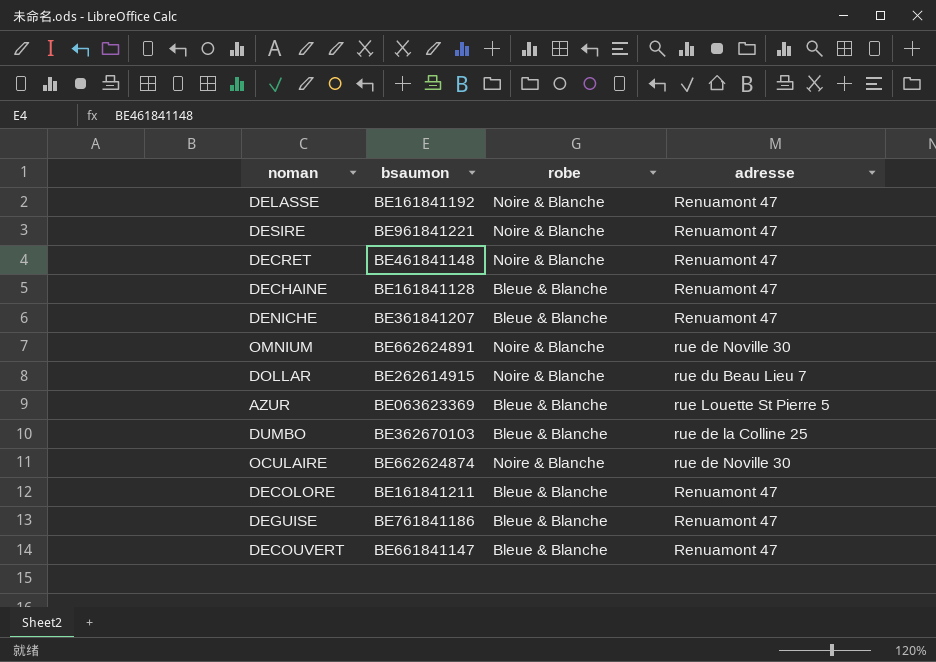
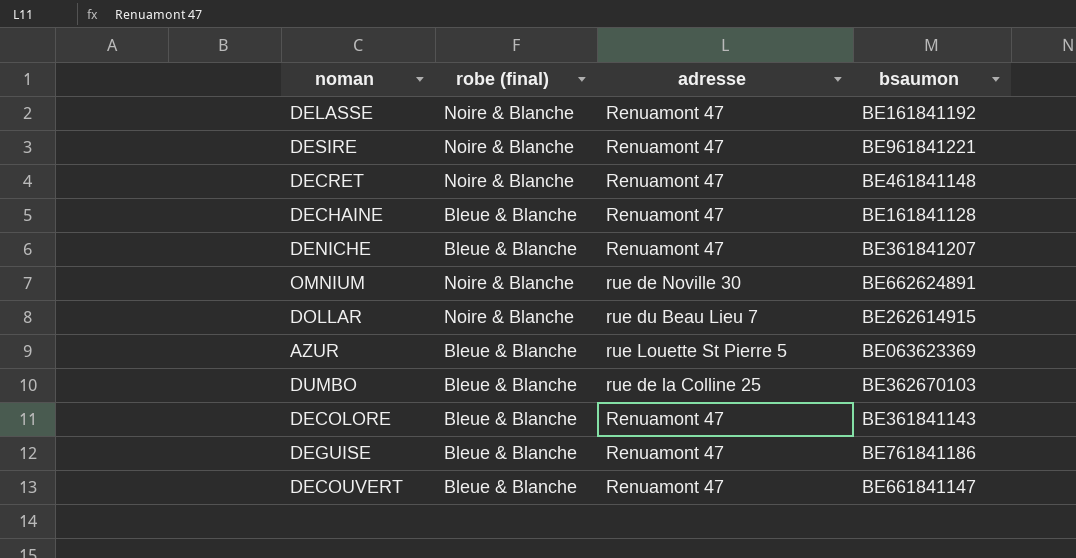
column name: robe -> robe (final)
column bsaumon | position: 2 -> 4
row OCULAIRE: BE662624874 | Noire & Blanche | rue de Noville 30 -> none
DECOLORE | bsaumon: BE161841211 -> BE361841143

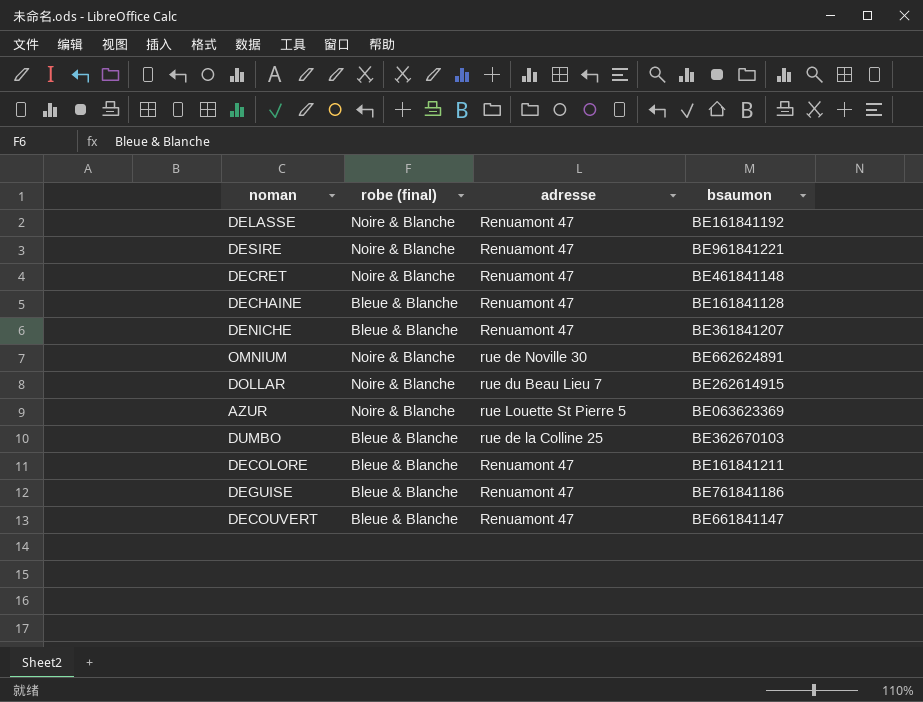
AZUR | robe (final): Bleue & Blanche -> Noire & Blanche
DECOLORE | bsaumon: BE361841143 -> BE161841211

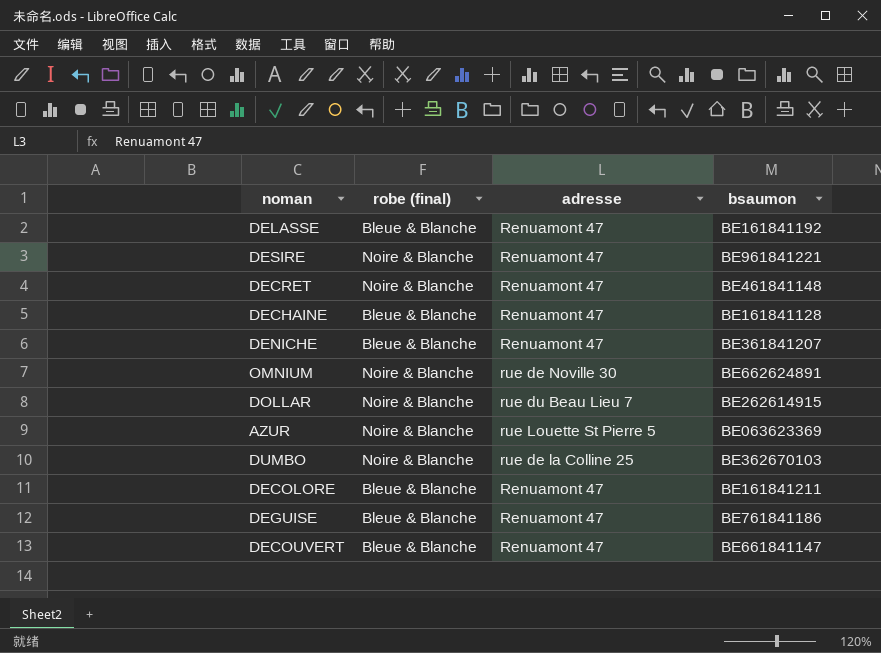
DELASSE | robe (final): Noire & Blanche -> Bleue & Blanche
DUMBO | robe (final): Bleue & Blanche -> Noire & Blanche

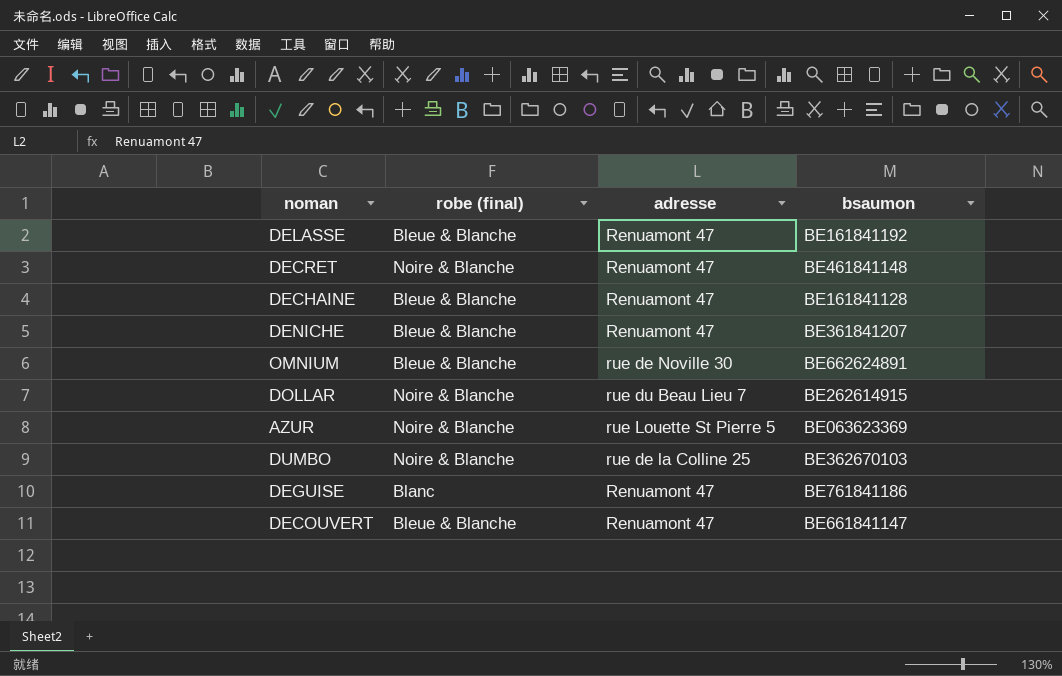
row DESIRE: Noire & Blanche | Renuamont 47 | BE961841221 -> none
row DECOLORE: Bleue & Blanche | Renuamont 47 | BE161841211 -> none
OMNIUM | robe (final): Noire & Blanche -> Bleue & Blanche
DEGUISE | robe (final): Bleue & Blanche -> Blanc

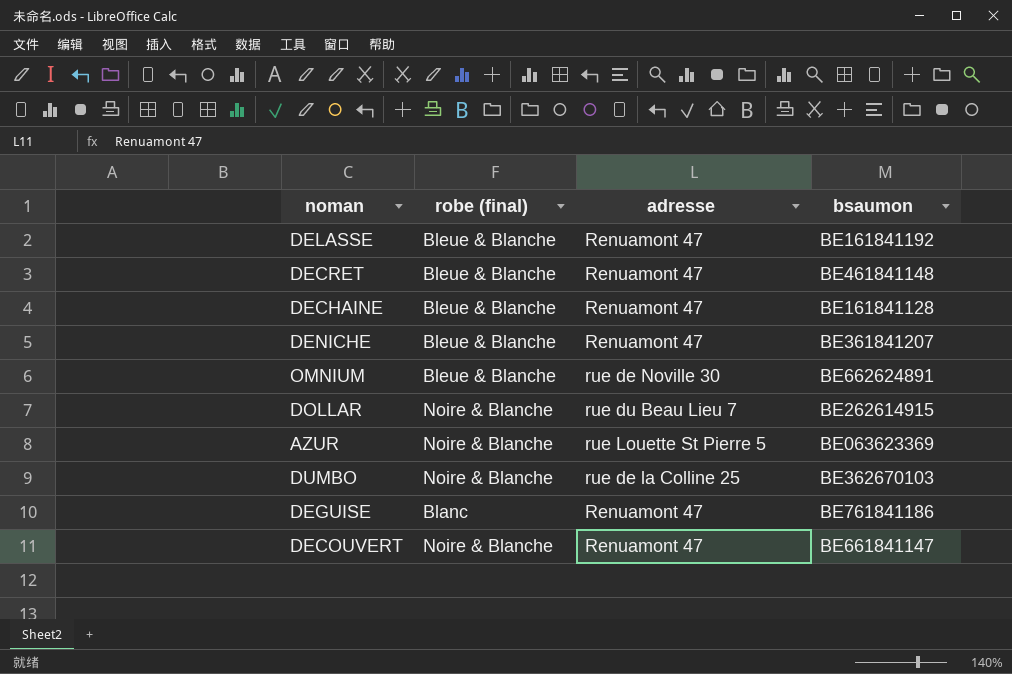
DECRET | robe (final): Noire & Blanche -> Bleue & Blanche
DECOUVERT | robe (final): Bleue & Blanche -> Noire & Blanche

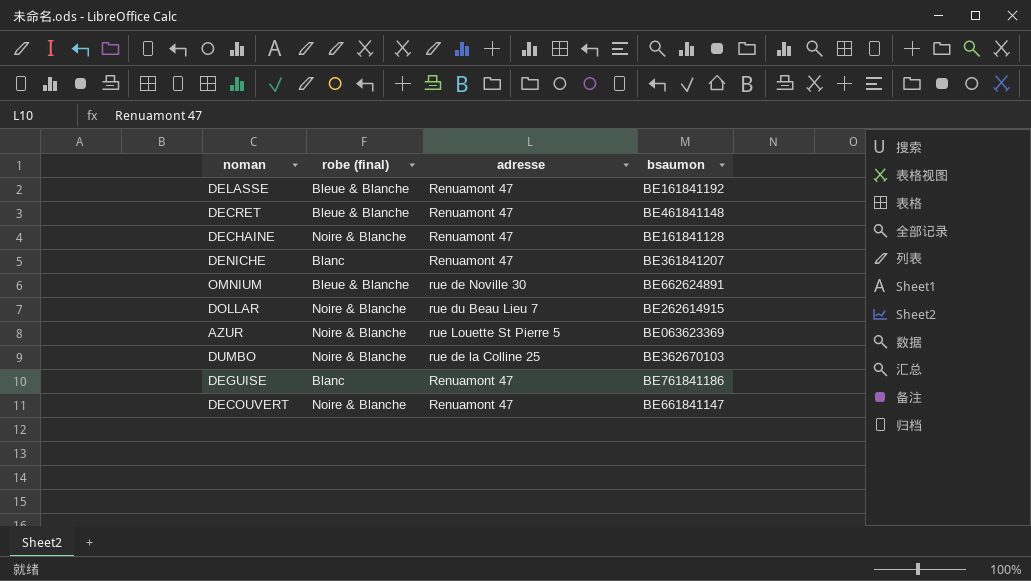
DECHAINE | robe (final): Bleue & Blanche -> Noire & Blanche
DENICHE | robe (final): Bleue & Blanche -> Blanc

